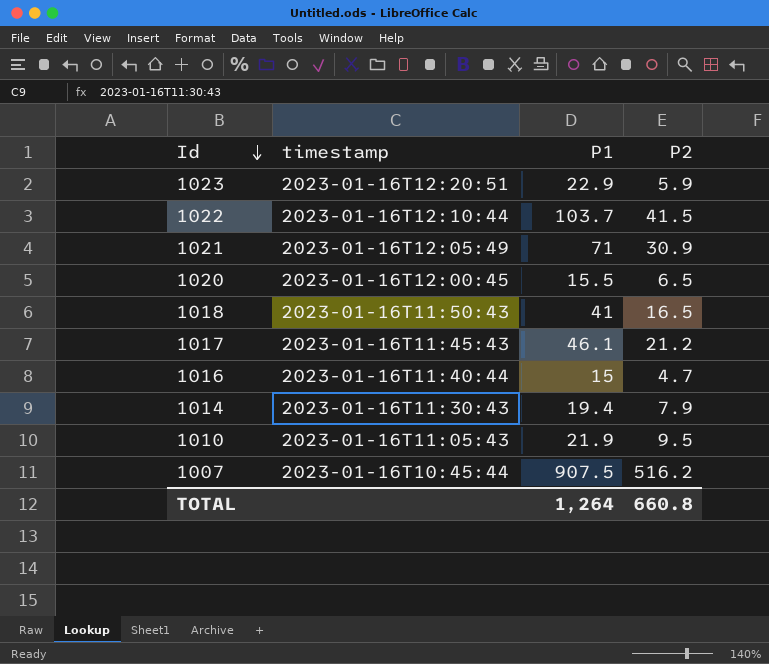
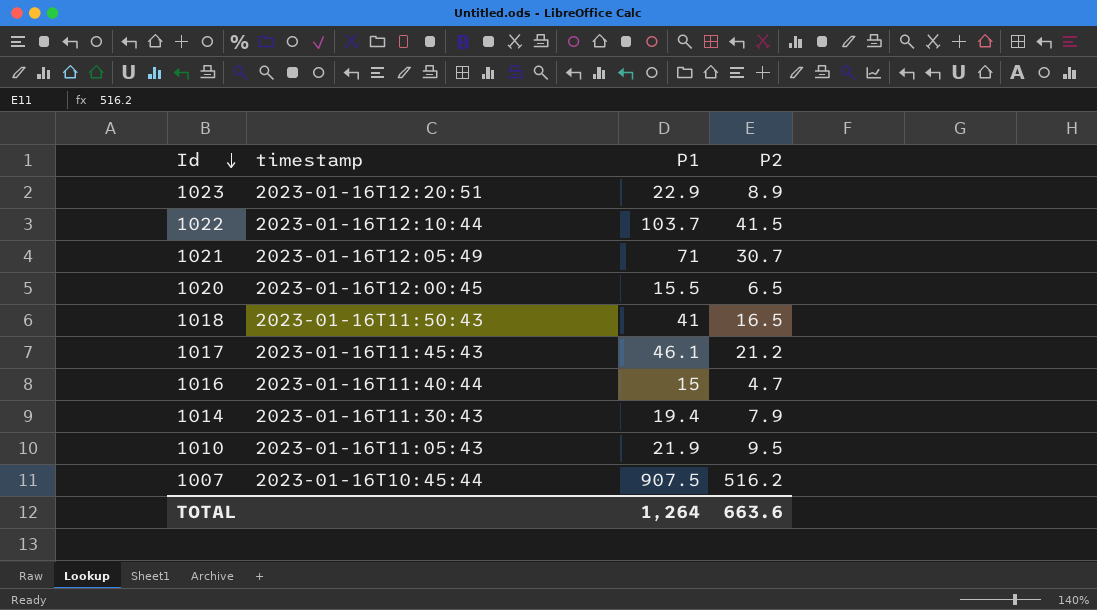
1023 | P2: 5.9 -> 8.9
1021 | P2: 30.9 -> 30.7
TOTAL | P2: 660.8 -> 663.6

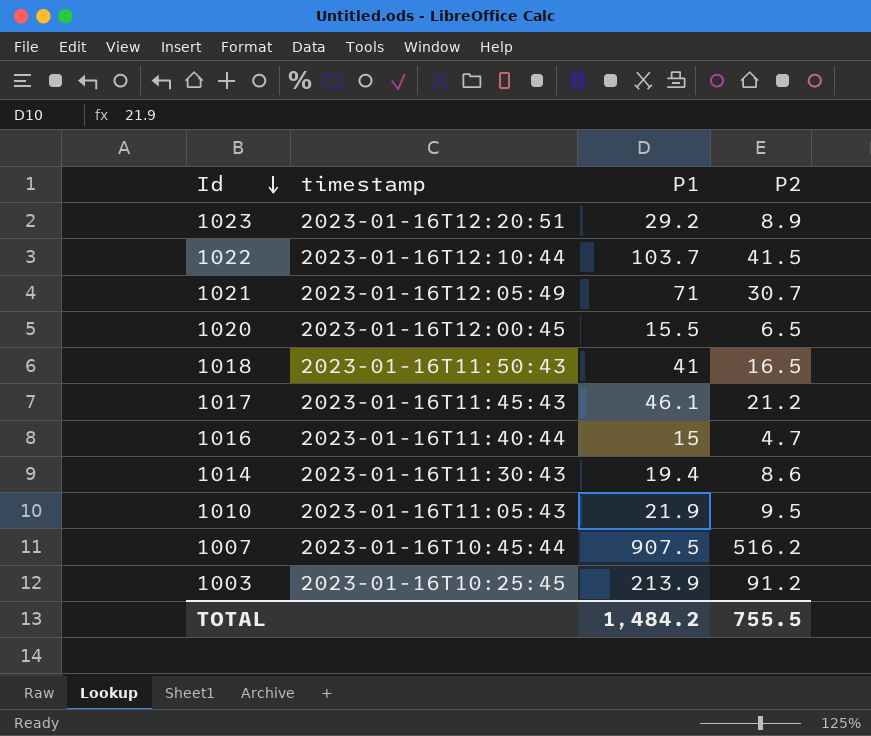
1023 | P1: 22.9 -> 29.2
1014 | P2: 7.9 -> 8.6
row 1003: none -> 2023-01-16T10:25:45 | 213.9 | 91.2
TOTAL | P1: 1,264 -> 1,484.2
TOTAL | P2: 663.6 -> 755.5

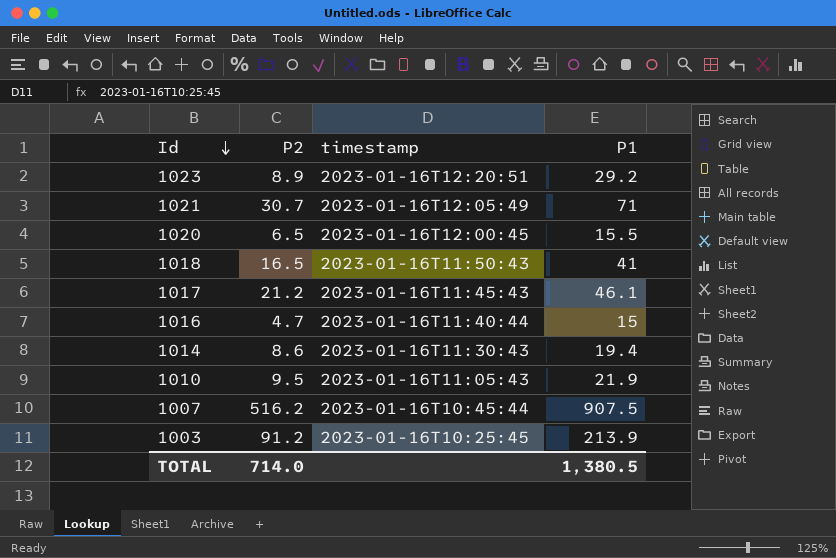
column P2 | position: 4 -> 2
row 1022: 2023-01-16T12:10:44 | 103.7 | 41.5 -> none
TOTAL | P2: 755.5 -> 714.0
TOTAL | P1: 1,484.2 -> 1,380.5

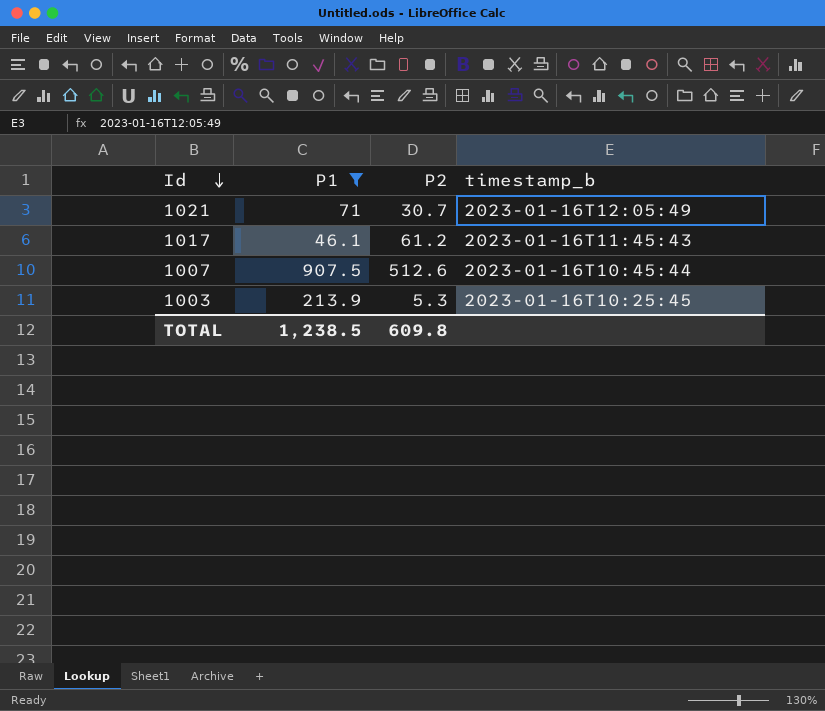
filter: none -> P1 >= 46.1
column P1 | position: 4 -> 2
column name: timestamp -> timestamp_b
1017 | P2: 21.2 -> 61.2
1007 | P2: 516.2 -> 512.6
1003 | P2: 91.2 -> 5.3
TOTAL | P1: 1,380.5 -> 1,238.5
TOTAL | P2: 714.0 -> 609.8

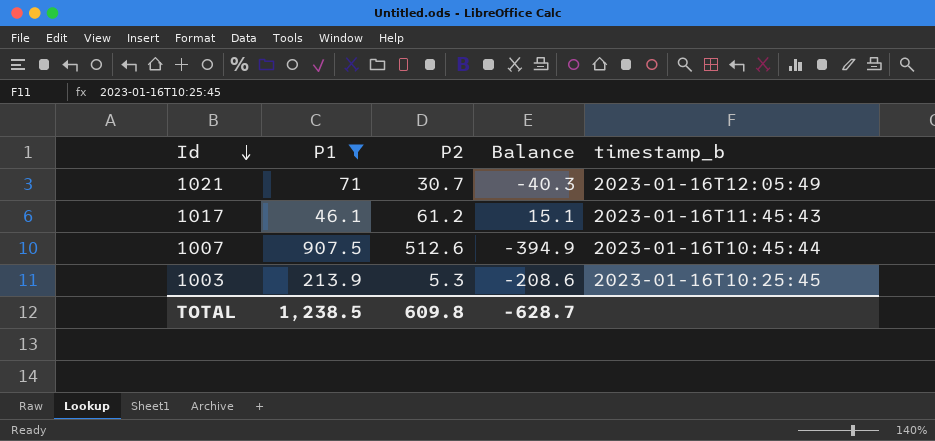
column Balance | formula: none -> [P2] - [P1]

